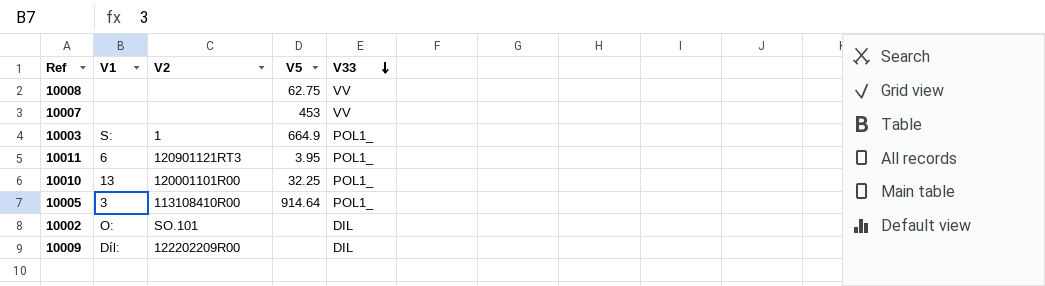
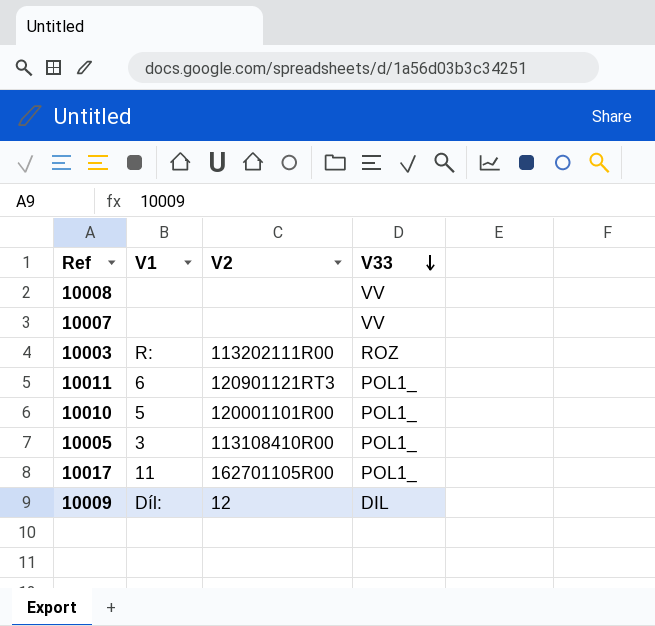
column V5 | position: 4 -> none
row 10002: O: | SO.101 | none | DIL -> none
10003 | V1: S: -> R:
10003 | V2: 1 -> 113202111R00
10003 | V33: POL1_ -> ROZ
10010 | V1: 13 -> 5
row 10017: none -> 11 | 162701105R00 | POL1_
10009 | V2: 122202209R00 -> 12

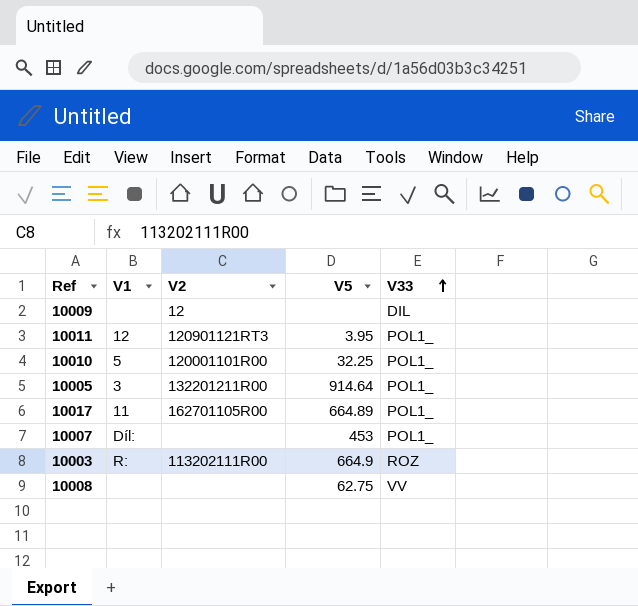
row order: V33 descending -> V33 ascending
column V5 | position: none -> 4
10009 | V1: Díl: -> none
10011 | V1: 6 -> 12
10005 | V2: 113108410R00 -> 132201211R00
10007 | V1: none -> Díl:
10007 | V33: VV -> POL1_

